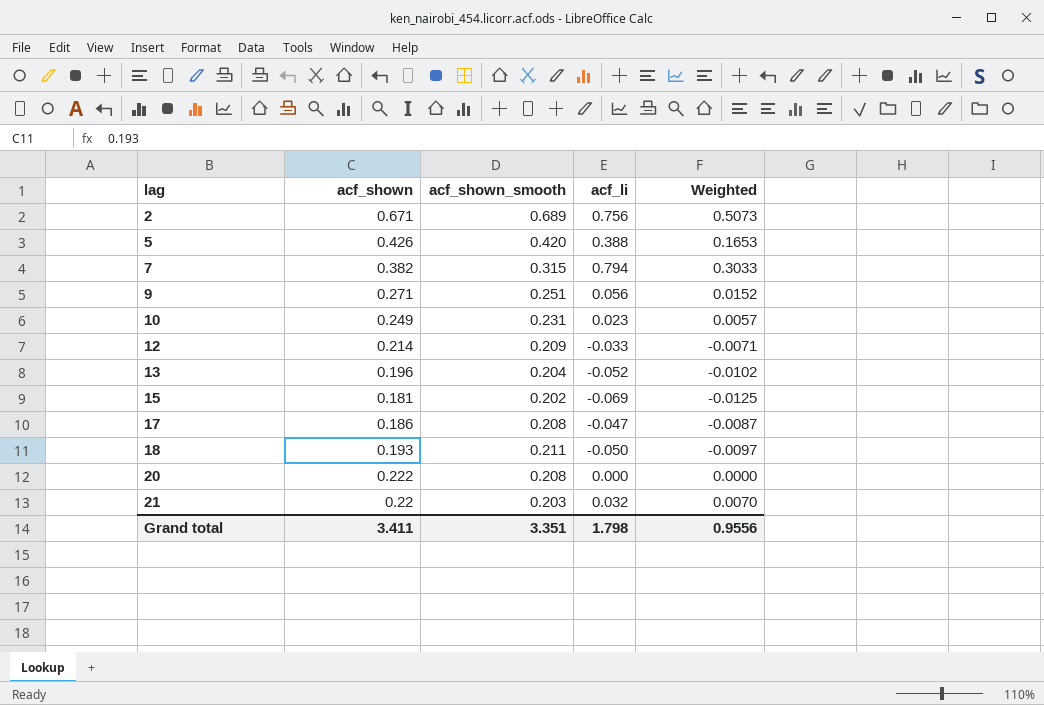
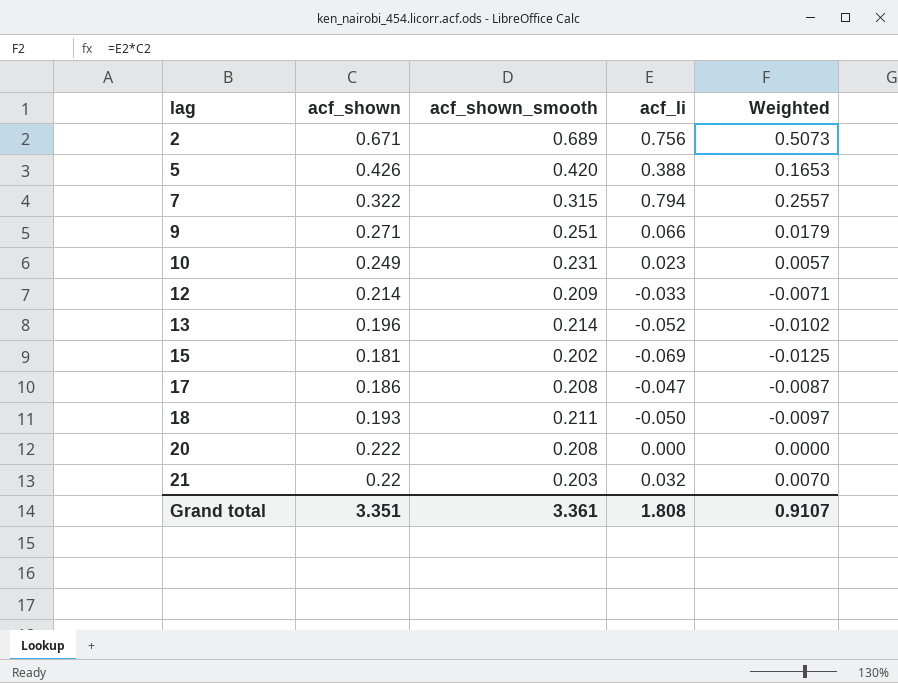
7 | acf_shown: 0.382 -> 0.322
7 | Weighted: 0.3033 -> 0.2557
9 | acf_li: 0.056 -> 0.066
9 | Weighted: 0.0152 -> 0.0179
13 | acf_shown_smooth: 0.204 -> 0.214
Grand total | acf_shown: 3.411 -> 3.351
Grand total | acf_shown_smooth: 3.351 -> 3.361
Grand total | acf_li: 1.798 -> 1.808
Grand total | Weighted: 0.9556 -> 0.9107

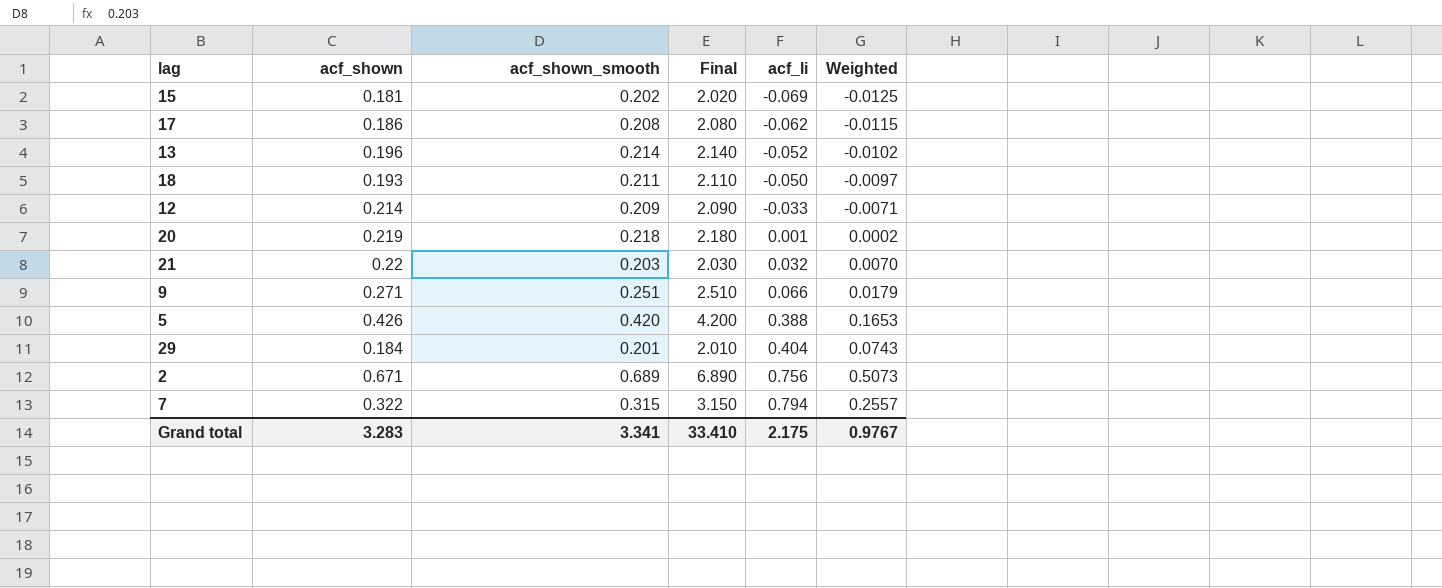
row order: lag ascending -> acf_li ascending
column Final | formula: none -> [acf_shown_smooth] * 10
row 10: 0.249 | 0.231 | 0.023 | 0.0057 -> none
17 | acf_li: -0.047 -> -0.062
17 | Weighted: -0.0087 -> -0.0115
20 | acf_shown: 0.222 -> 0.219
20 | acf_shown_smooth: 0.208 -> 0.218
20 | acf_li: 0.000 -> 0.001
20 | Weighted: 0.0000 -> 0.0002
row 29: none -> 0.184 | 0.201 | 2.010 | 0.404 | 0.0743
Grand total | acf_shown: 3.351 -> 3.283
Grand total | acf_shown_smooth: 3.361 -> 3.341
Grand total | acf_li: 1.808 -> 2.175
Grand total | Weighted: 0.9107 -> 0.9767

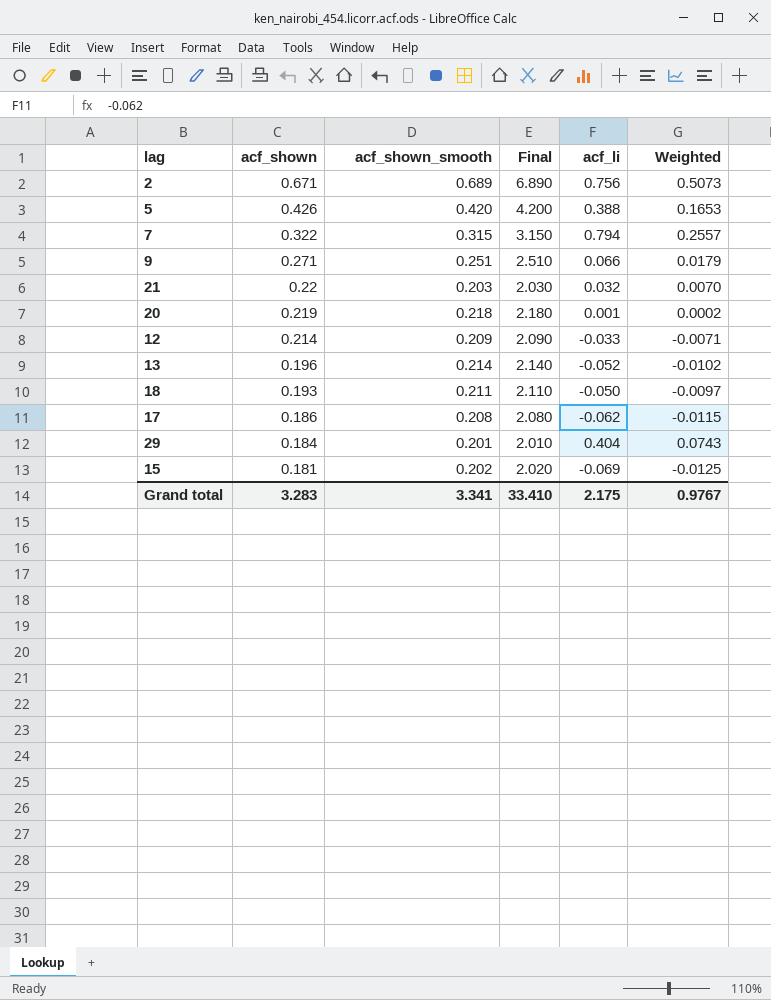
row order: acf_li ascending -> acf_shown descending

